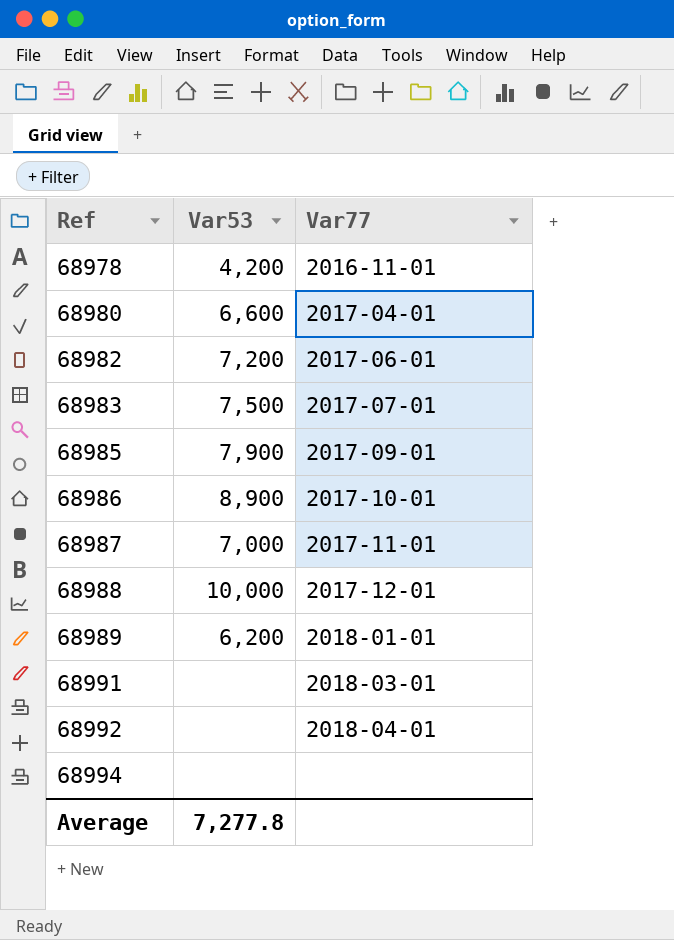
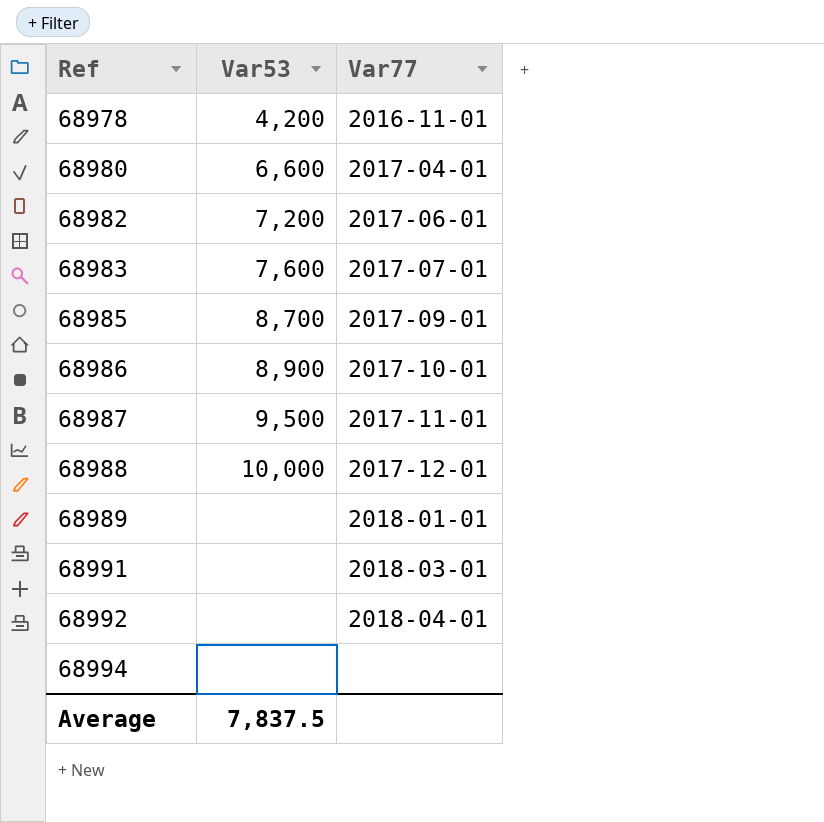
68983 | Var53: 7,500 -> 7,600
68985 | Var53: 7,900 -> 8,700
68987 | Var53: 7,000 -> 9,500
68989 | Var53: 6,200 -> none
Average | Var53: 7,277.8 -> 7,837.5

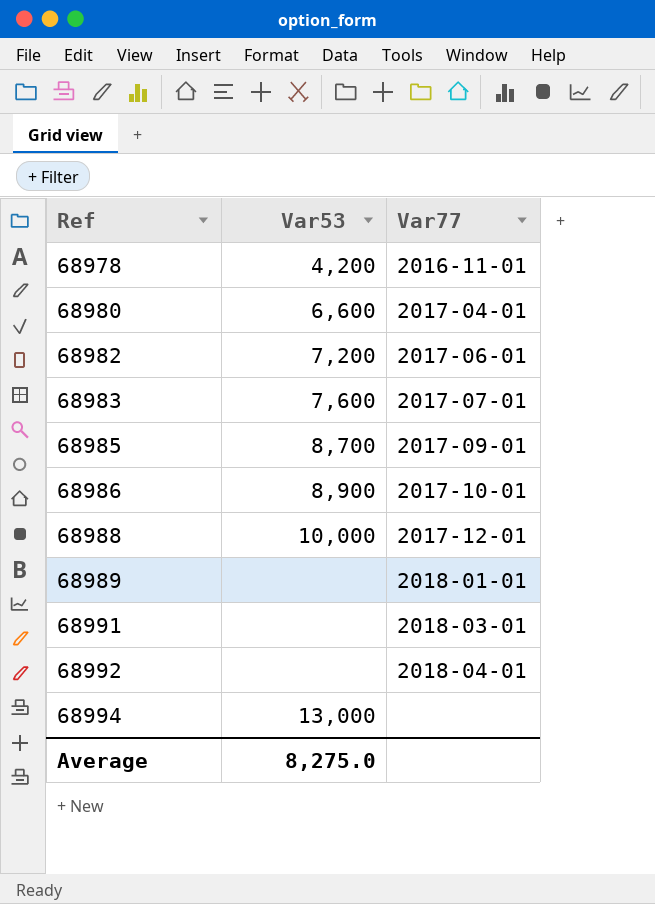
row 68987: 9,500 | 2017-11-01 -> none
68994 | Var53: none -> 13,000
Average | Var53: 7,837.5 -> 8,275.0

